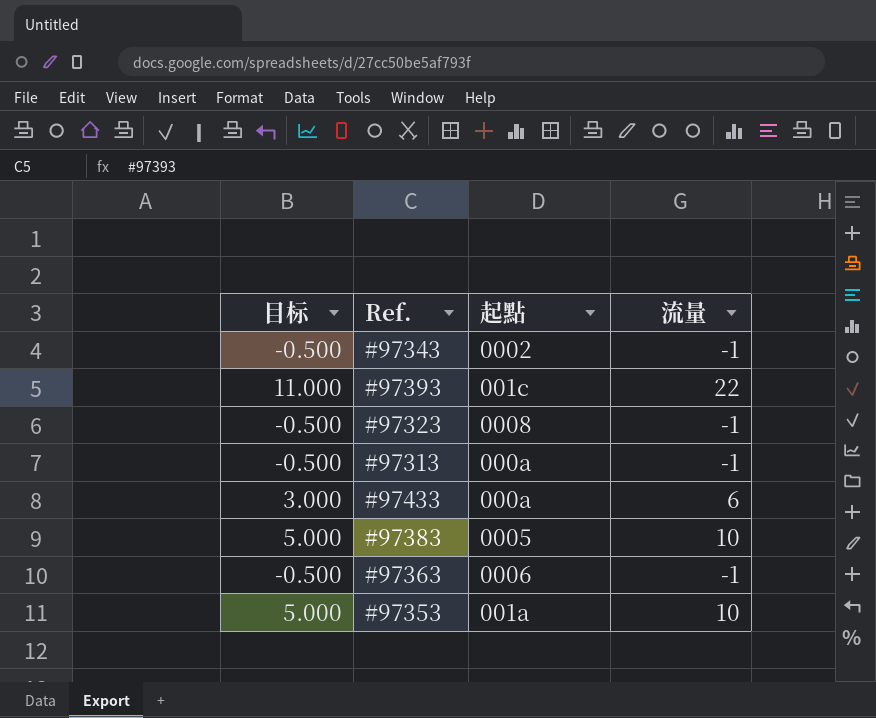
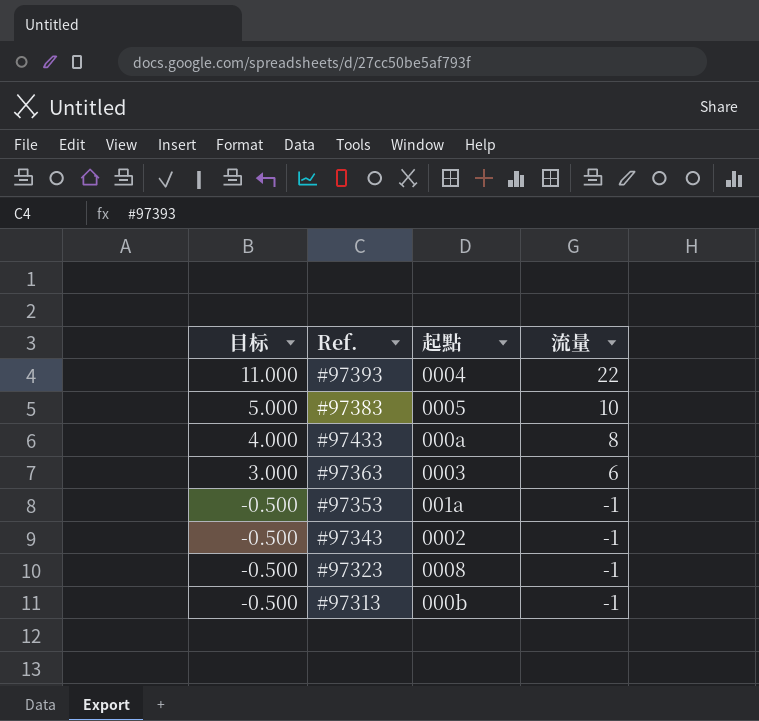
row order: none -> 目标 descending
#97393 | 起點: 001c -> 0004
#97433 | 目标: 3.000 -> 4.000
#97433 | 流量: 6 -> 8
#97363 | 目标: -0.500 -> 3.000
#97363 | 起點: 0006 -> 0003
#97363 | 流量: -1 -> 6
#97353 | 目标: 5.000 -> -0.500
#97353 | 流量: 10 -> -1
#97313 | 起點: 000a -> 000b

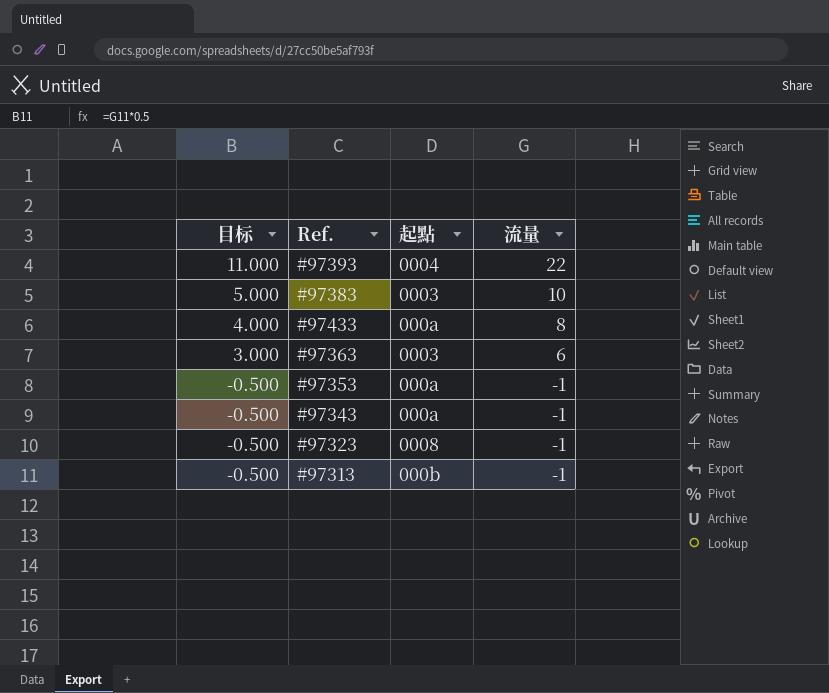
#97383 | 起點: 0005 -> 0003
#97353 | 起點: 001a -> 000a
#97343 | 起點: 0002 -> 000a

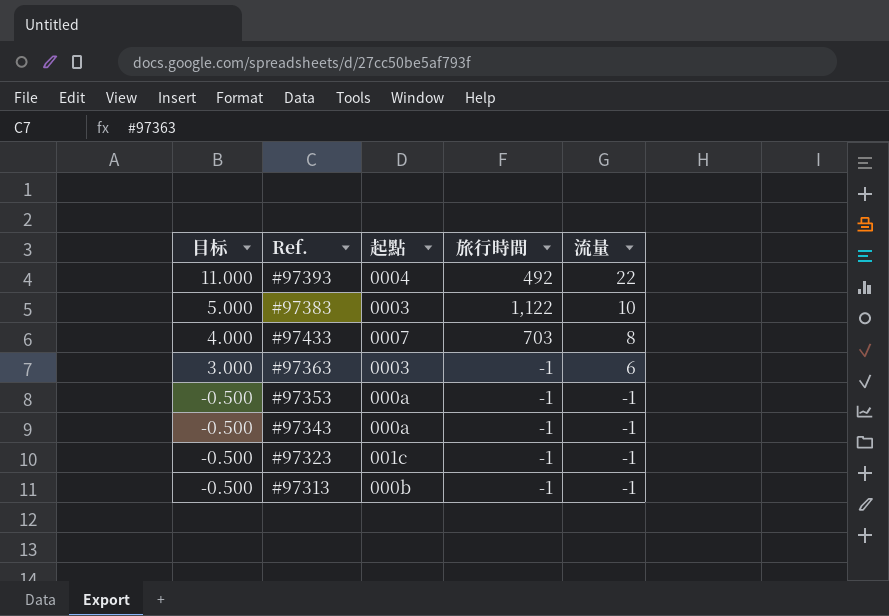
column 旅行時間 | position: none -> 4
#97433 | 起點: 000a -> 0007
#97323 | 起點: 0008 -> 001c

